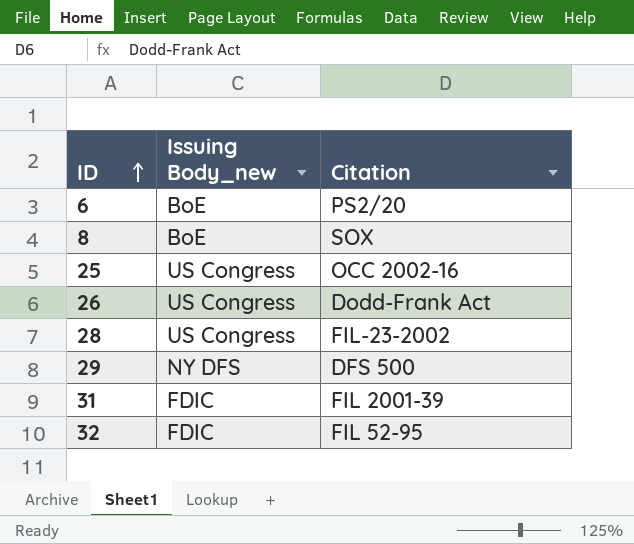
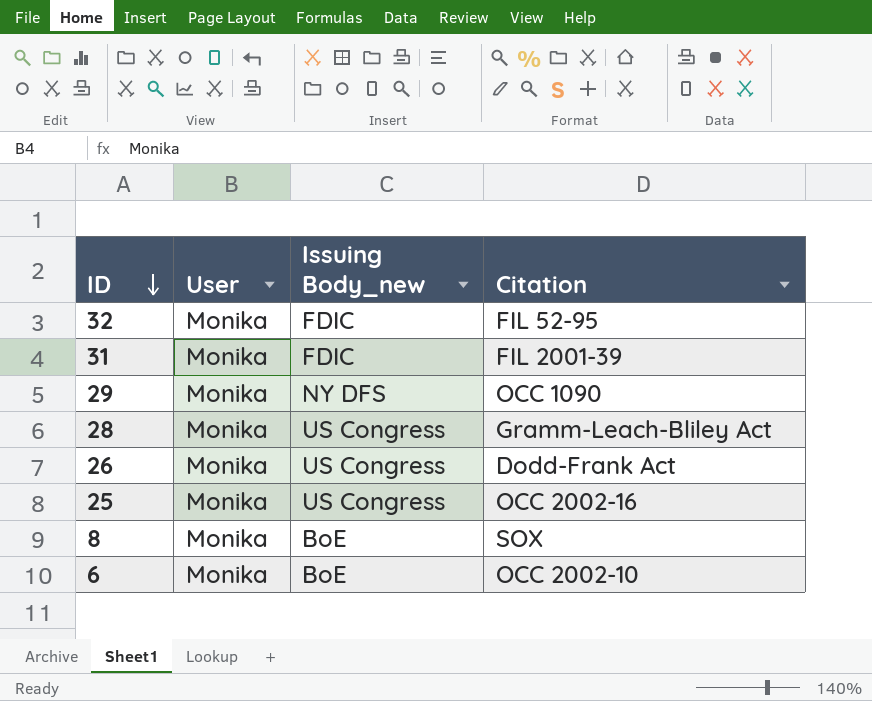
row order: ID ascending -> ID descending
column User | position: none -> 2
29 | Citation: DFS 500 -> OCC 1090
28 | Citation: FIL-23-2002 -> Gramm-Leach-Bliley Act
6 | Citation: PS2/20 -> OCC 2002-10

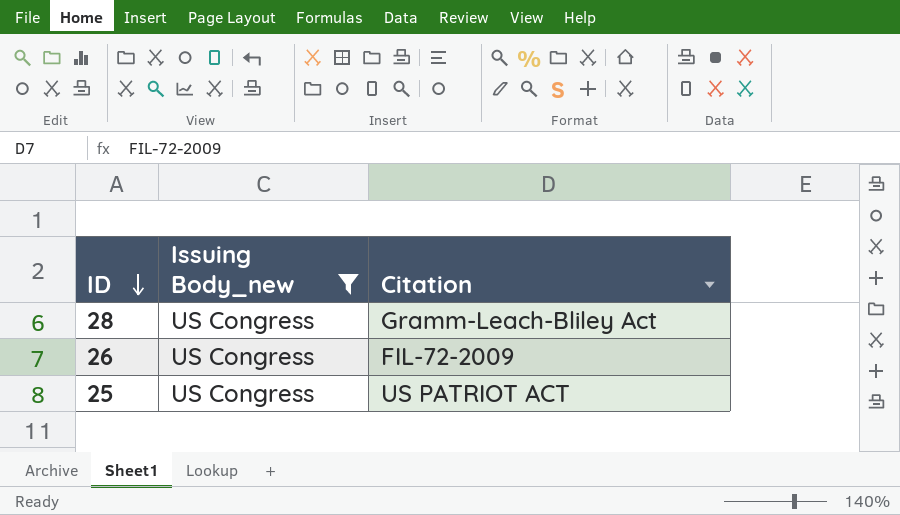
filter: none -> Issuing Body_new = US Congress
column User | position: 2 -> none
26 | Citation: Dodd-Frank Act -> FIL-72-2009
25 | Citation: OCC 2002-16 -> US PATRIOT ACT

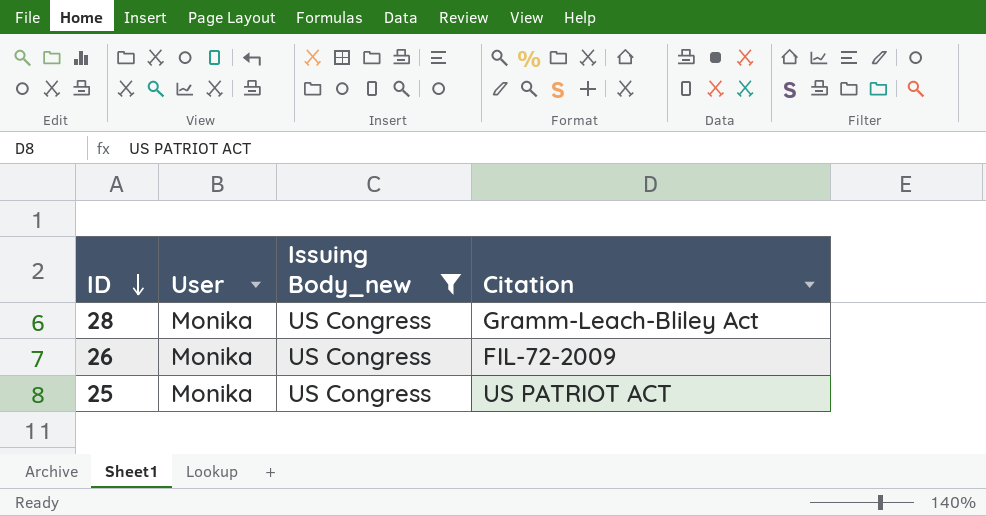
column User | position: none -> 2

